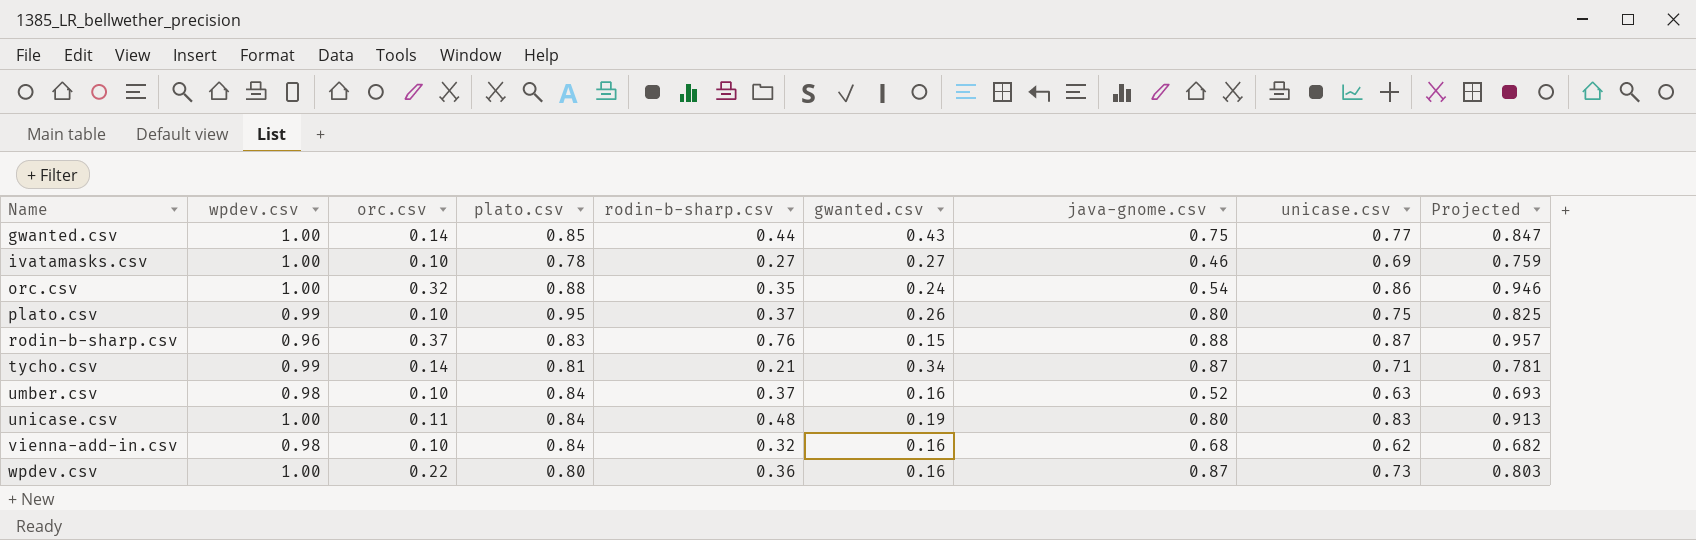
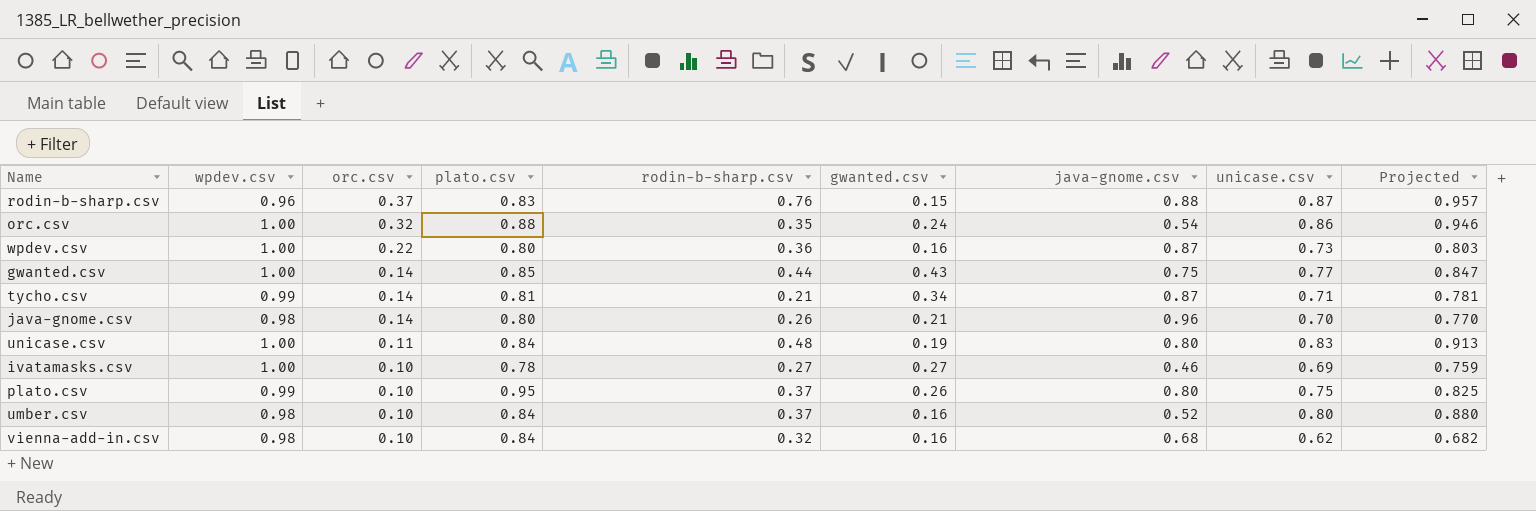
row order: Name ascending -> orc.csv descending
row java-gnome.csv: none -> 0.98 | 0.14 | 0.80 | 0.26 | 0.21 | 0.96 | 0.70 | 0.770
umber.csv | unicase.csv: 0.63 -> 0.80
umber.csv | Projected: 0.693 -> 0.880

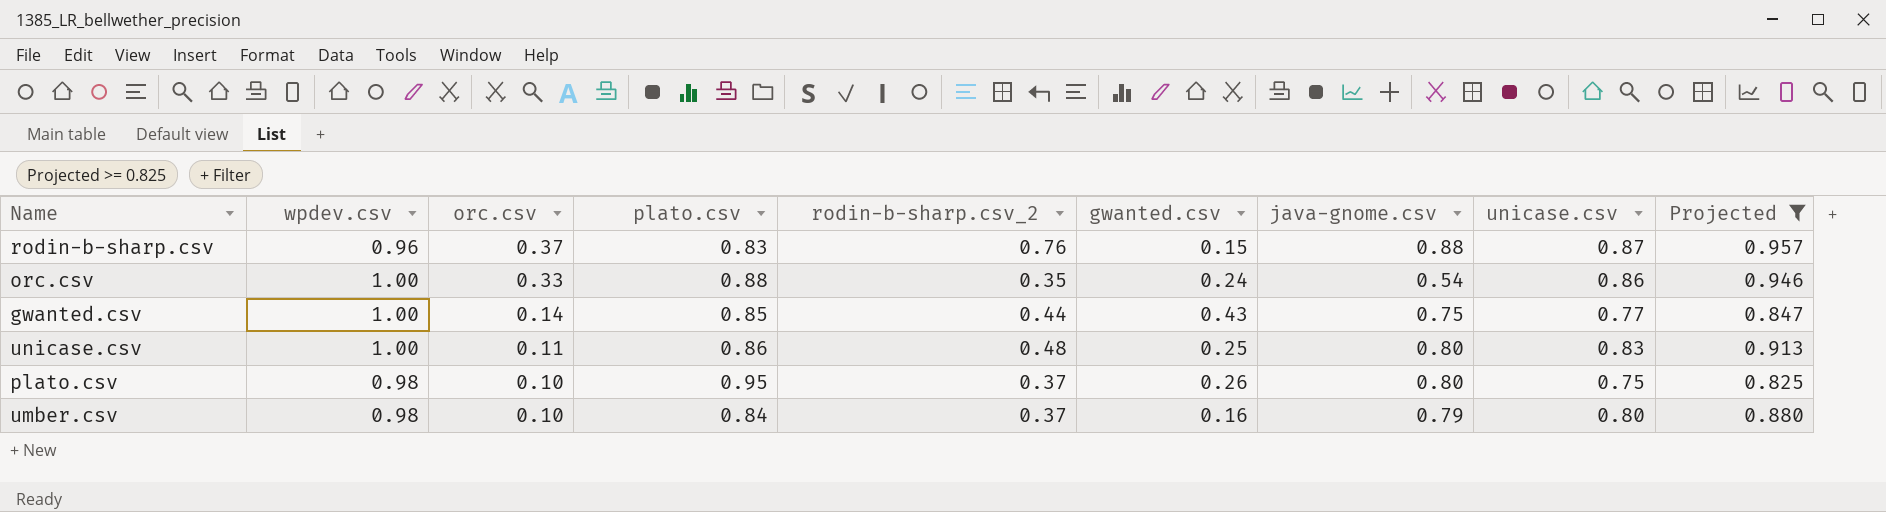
filter: none -> Projected >= 0.825
column name: rodin-b-sharp.csv -> rodin-b-sharp.csv_2
orc.csv | orc.csv: 0.32 -> 0.33
unicase.csv | plato.csv: 0.84 -> 0.86
unicase.csv | gwanted.csv: 0.19 -> 0.25
plato.csv | wpdev.csv: 0.99 -> 0.98
umber.csv | java-gnome.csv: 0.52 -> 0.79

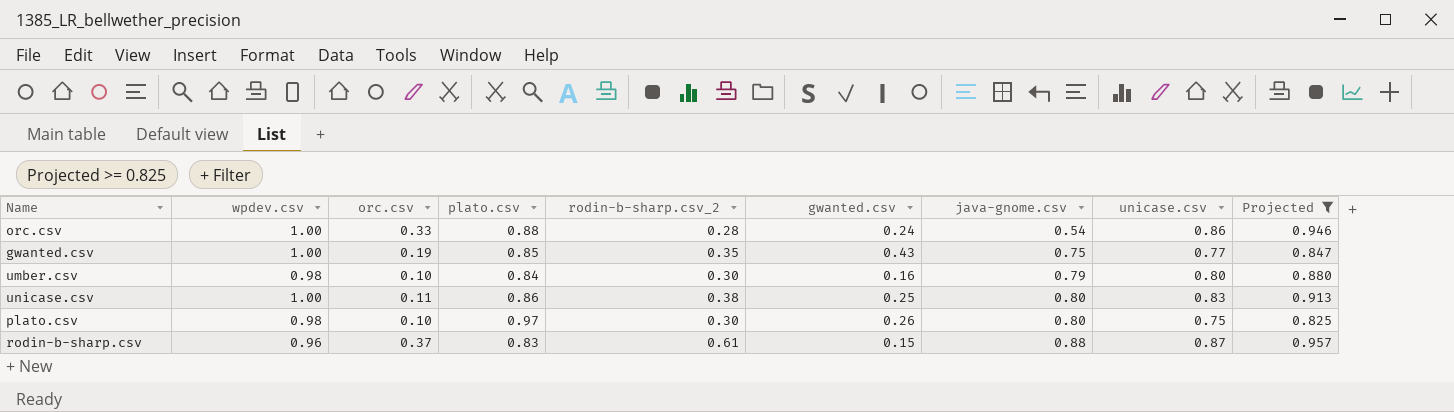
row order: orc.csv descending -> java-gnome.csv ascending
orc.csv | rodin-b-sharp.csv_2: 0.35 -> 0.28
gwanted.csv | orc.csv: 0.14 -> 0.19
gwanted.csv | rodin-b-sharp.csv_2: 0.44 -> 0.35
umber.csv | rodin-b-sharp.csv_2: 0.37 -> 0.30
unicase.csv | rodin-b-sharp.csv_2: 0.48 -> 0.38
plato.csv | plato.csv: 0.95 -> 0.97
plato.csv | rodin-b-sharp.csv_2: 0.37 -> 0.30
rodin-b-sharp.csv | rodin-b-sharp.csv_2: 0.76 -> 0.61

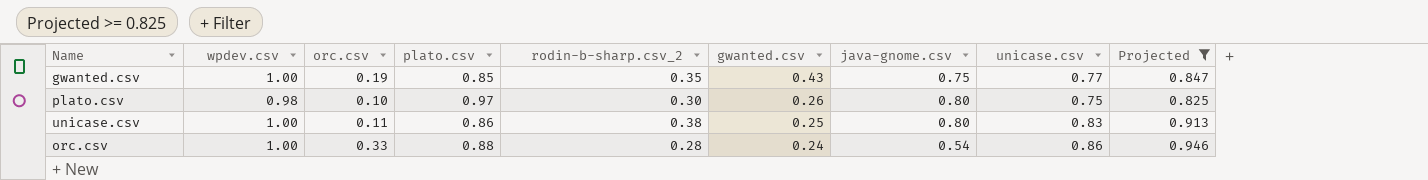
row order: java-gnome.csv ascending -> gwanted.csv descending
row umber.csv: 0.98 | 0.10 | 0.84 | 0.30 | 0.16 | 0.79 | 0.80 | 0.880 -> none
row rodin-b-sharp.csv: 0.96 | 0.37 | 0.83 | 0.61 | 0.15 | 0.88 | 0.87 | 0.957 -> none

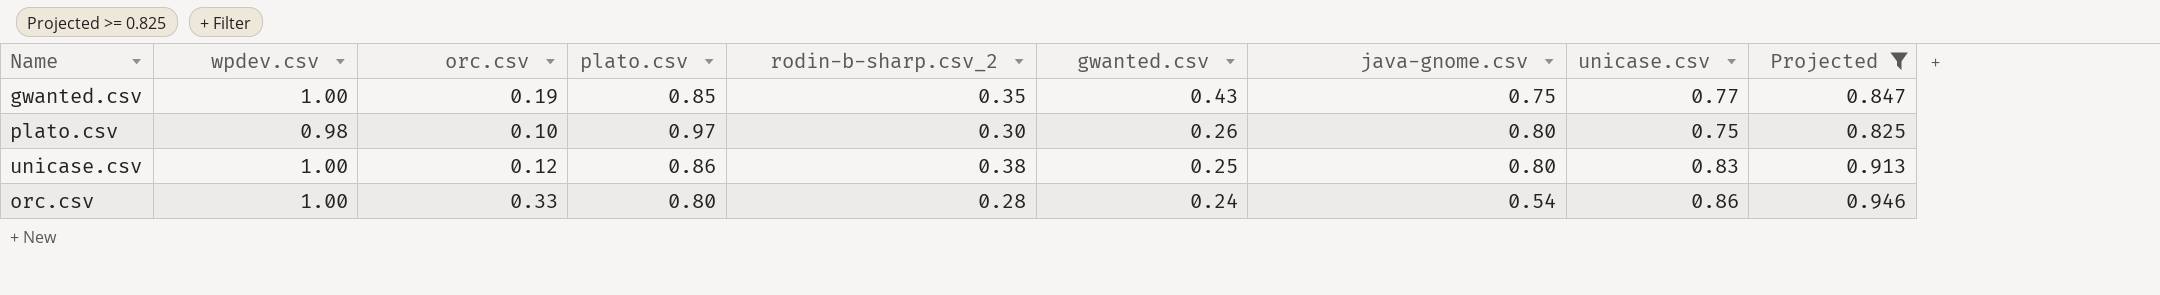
unicase.csv | orc.csv: 0.11 -> 0.12
orc.csv | plato.csv: 0.88 -> 0.80

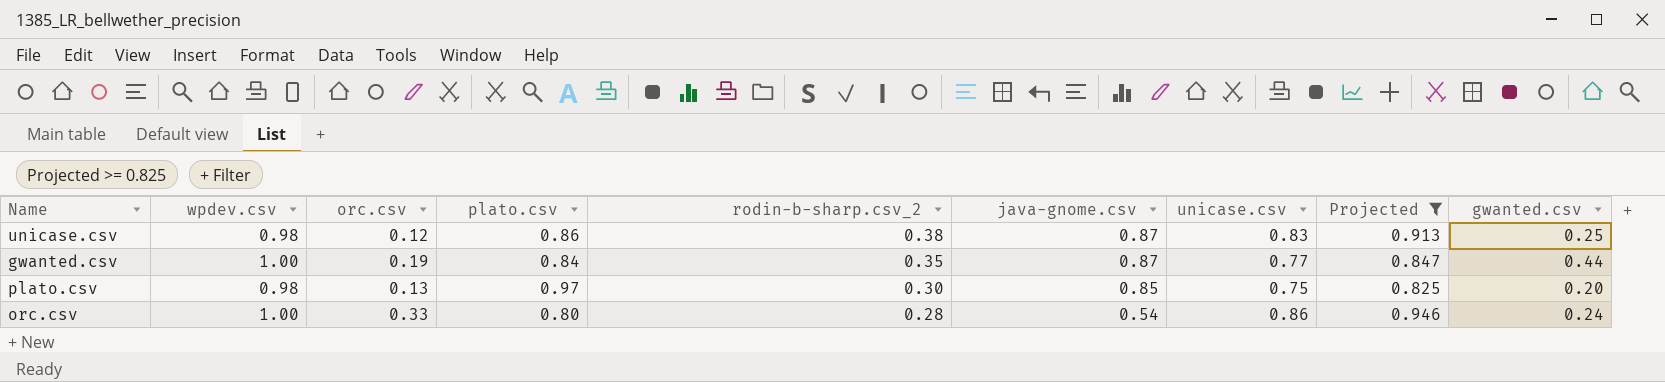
row order: gwanted.csv descending -> rodin-b-sharp.csv_2 descending
column gwanted.csv | position: 6 -> 9
unicase.csv | wpdev.csv: 1.00 -> 0.98
unicase.csv | java-gnome.csv: 0.80 -> 0.87
gwanted.csv | plato.csv: 0.85 -> 0.84
gwanted.csv | java-gnome.csv: 0.75 -> 0.87
gwanted.csv | gwanted.csv: 0.43 -> 0.44
plato.csv | orc.csv: 0.10 -> 0.13
plato.csv | java-gnome.csv: 0.80 -> 0.85
plato.csv | gwanted.csv: 0.26 -> 0.20

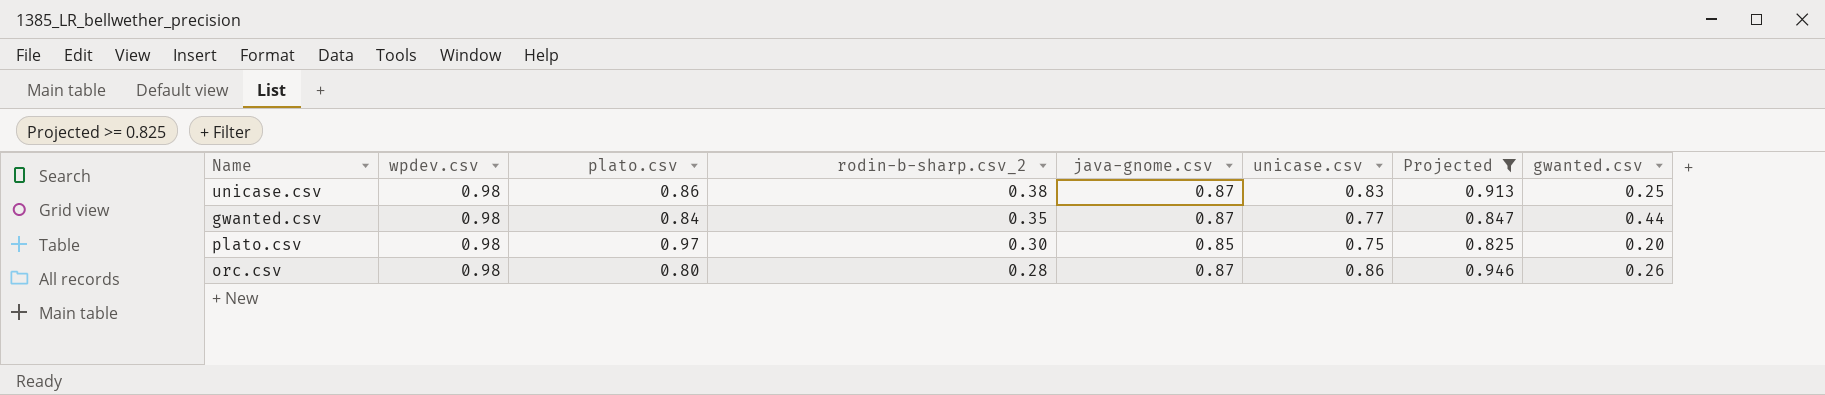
column orc.csv | position: 3 -> none
gwanted.csv | wpdev.csv: 1.00 -> 0.98
orc.csv | wpdev.csv: 1.00 -> 0.98
orc.csv | java-gnome.csv: 0.54 -> 0.87
orc.csv | gwanted.csv: 0.24 -> 0.26

